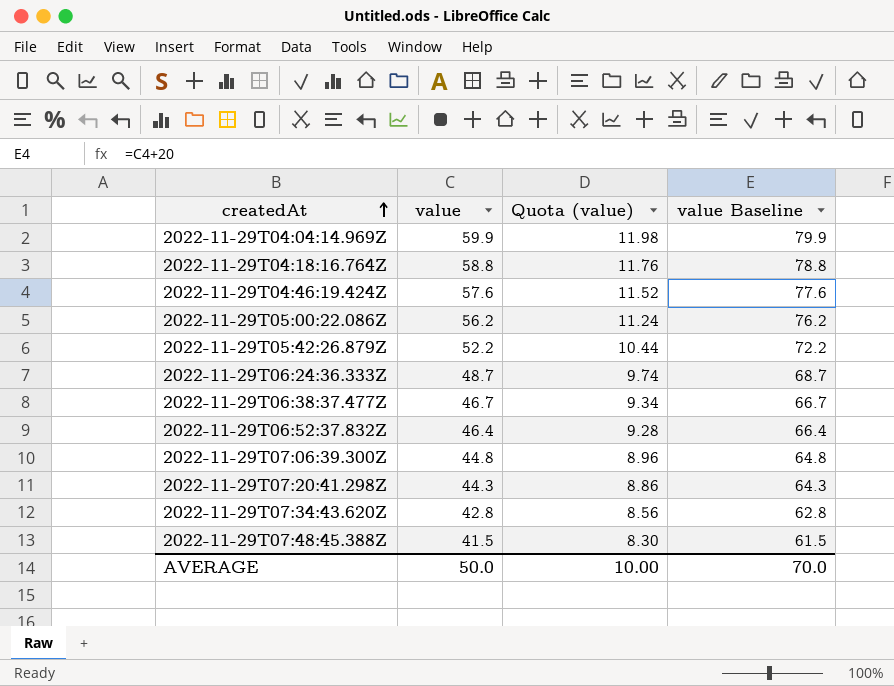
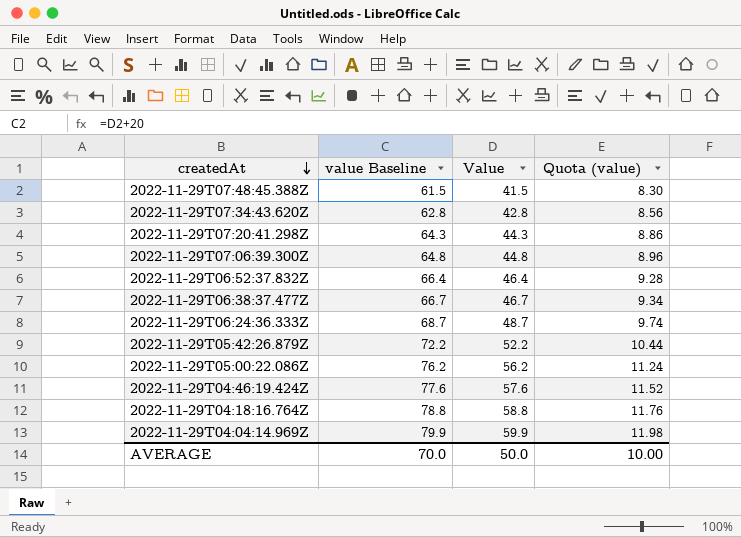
row order: createdAt ascending -> createdAt descending
column value Baseline | position: 4 -> 2
column name: value -> Value

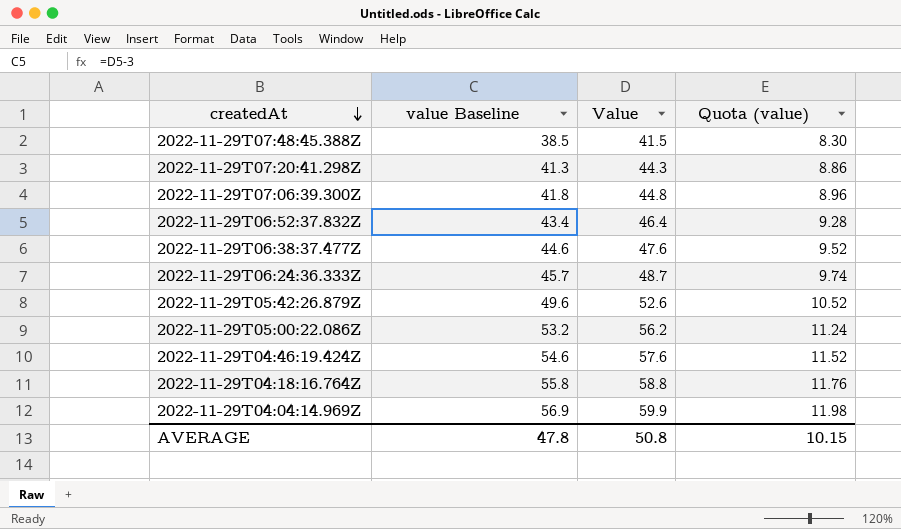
column value Baseline | formula: [Value] + 20 -> [Value] - 3
row 2022-11-29T07:34:43.620Z: 62.8 | 42.8 | 8.56 -> none
2022-11-29T06:38:37.477Z | Value: 46.7 -> 47.6
2022-11-29T06:38:37.477Z | Quota (value): 9.34 -> 9.52
2022-11-29T05:42:26.879Z | Value: 52.2 -> 52.6
2022-11-29T05:42:26.879Z | Quota (value): 10.44 -> 10.52
AVERAGE | value Baseline: 70.0 -> 47.8
AVERAGE | Value: 50.0 -> 50.8
AVERAGE | Quota (value): 10.00 -> 10.15

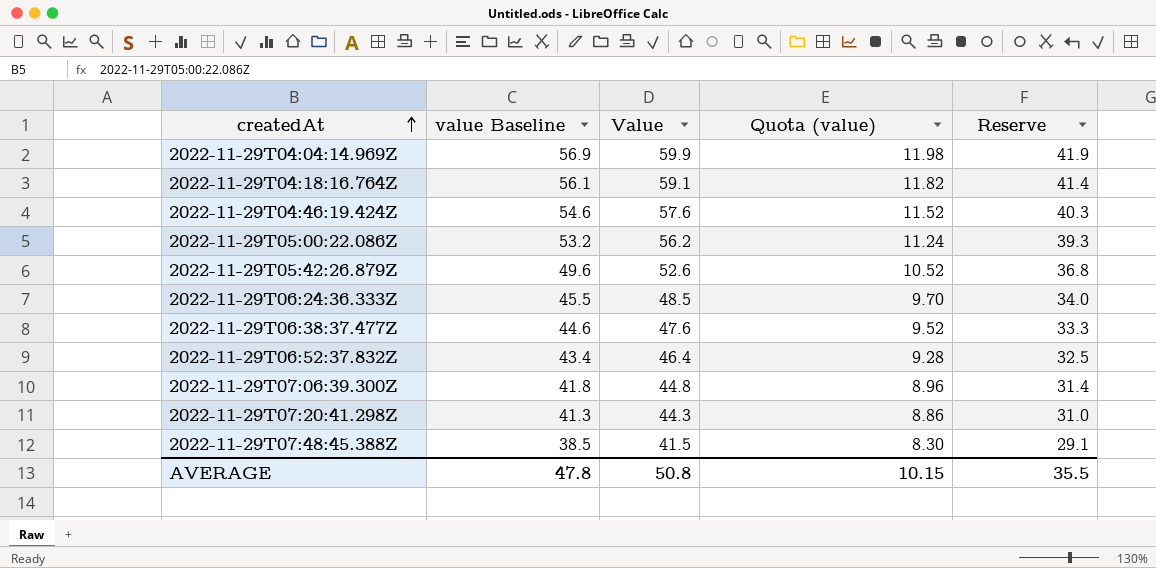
row order: createdAt descending -> createdAt ascending
column Reserve | formula: none -> [Value] * 0.7
2022-11-29T04:18:16.764Z | value Baseline: 55.8 -> 56.1
2022-11-29T04:18:16.764Z | Value: 58.8 -> 59.1
2022-11-29T04:18:16.764Z | Quota (value): 11.76 -> 11.82
2022-11-29T06:24:36.333Z | value Baseline: 45.7 -> 45.5
2022-11-29T06:24:36.333Z | Value: 48.7 -> 48.5
2022-11-29T06:24:36.333Z | Quota (value): 9.74 -> 9.70

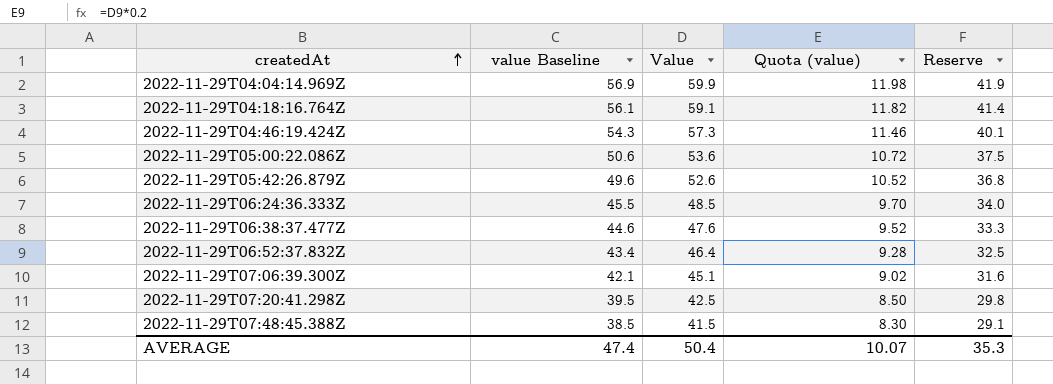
2022-11-29T04:46:19.424Z | value Baseline: 54.6 -> 54.3
2022-11-29T04:46:19.424Z | Value: 57.6 -> 57.3
2022-11-29T04:46:19.424Z | Quota (value): 11.52 -> 11.46
2022-11-29T04:46:19.424Z | Reserve: 40.3 -> 40.1
2022-11-29T05:00:22.086Z | value Baseline: 53.2 -> 50.6
2022-11-29T05:00:22.086Z | Value: 56.2 -> 53.6
2022-11-29T05:00:22.086Z | Quota (value): 11.24 -> 10.72
2022-11-29T05:00:22.086Z | Reserve: 39.3 -> 37.5
2022-11-29T07:06:39.300Z | value Baseline: 41.8 -> 42.1
2022-11-29T07:06:39.300Z | Value: 44.8 -> 45.1
2022-11-29T07:06:39.300Z | Quota (value): 8.96 -> 9.02
2022-11-29T07:06:39.300Z | Reserve: 31.4 -> 31.6
2022-11-29T07:20:41.298Z | value Baseline: 41.3 -> 39.5
2022-11-29T07:20:41.298Z | Value: 44.3 -> 42.5
2022-11-29T07:20:41.298Z | Quota (value): 8.86 -> 8.50
2022-11-29T07:20:41.298Z | Reserve: 31.0 -> 29.8
AVERAGE | value Baseline: 47.8 -> 47.4
AVERAGE | Value: 50.8 -> 50.4
AVERAGE | Quota (value): 10.15 -> 10.07
AVERAGE | Reserve: 35.5 -> 35.3

